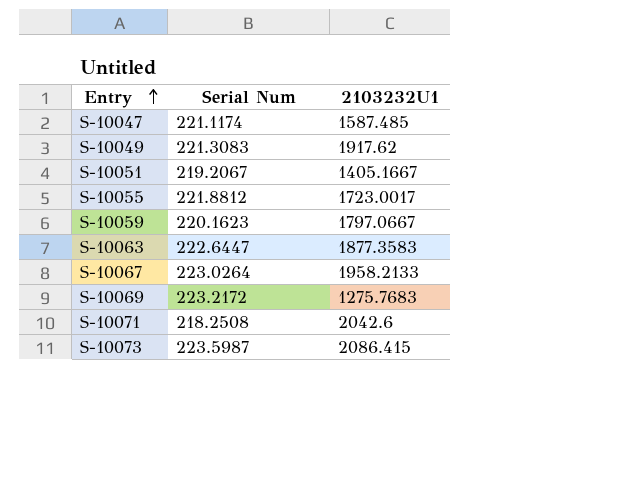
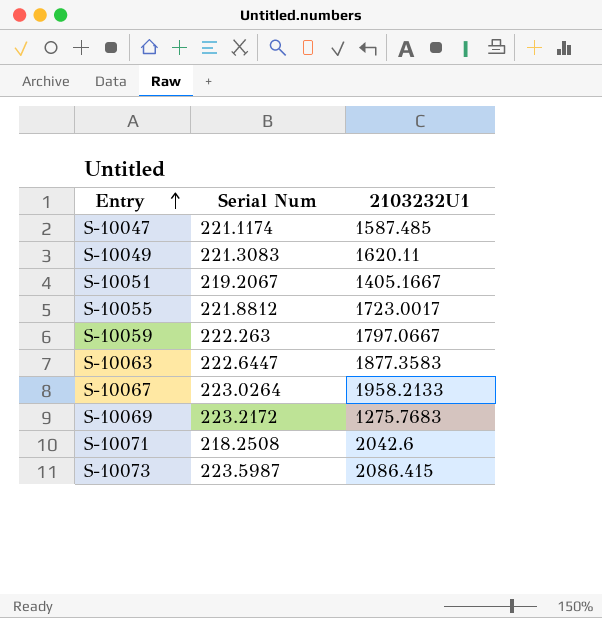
S-10049 | 2103232U1: 1917.62 -> 1620.11
S-10059 | Serial Num: 220.1623 -> 222.263

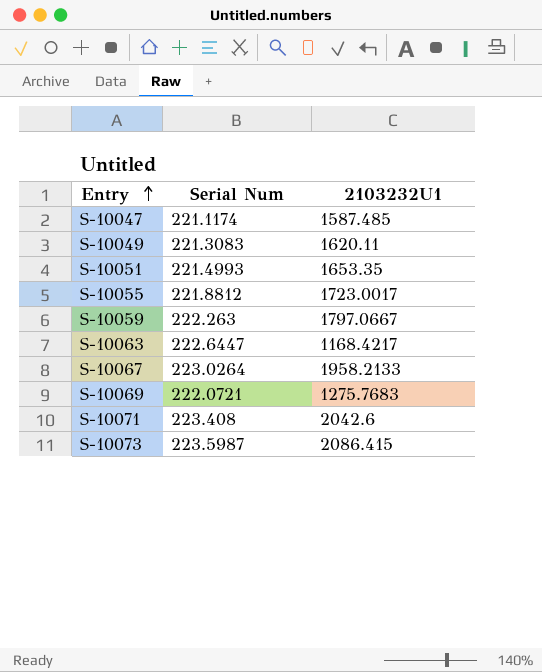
S-10051 | Serial Num: 219.2067 -> 221.4993
S-10051 | 2103232U1: 1405.1667 -> 1653.35
S-10063 | 2103232U1: 1877.3583 -> 1168.4217
S-10069 | Serial Num: 223.2172 -> 222.0721
S-10071 | Serial Num: 218.2508 -> 223.408

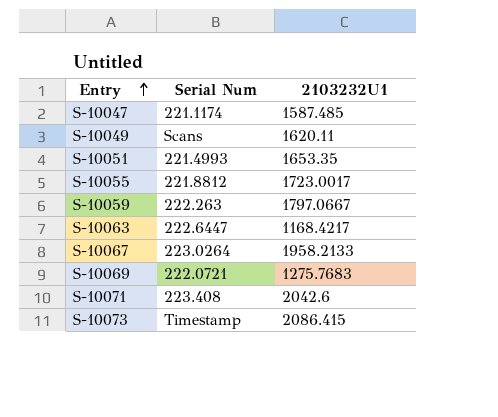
S-10049 | Serial Num: 221.3083 -> Scans
S-10073 | Serial Num: 223.5987 -> Timestamp

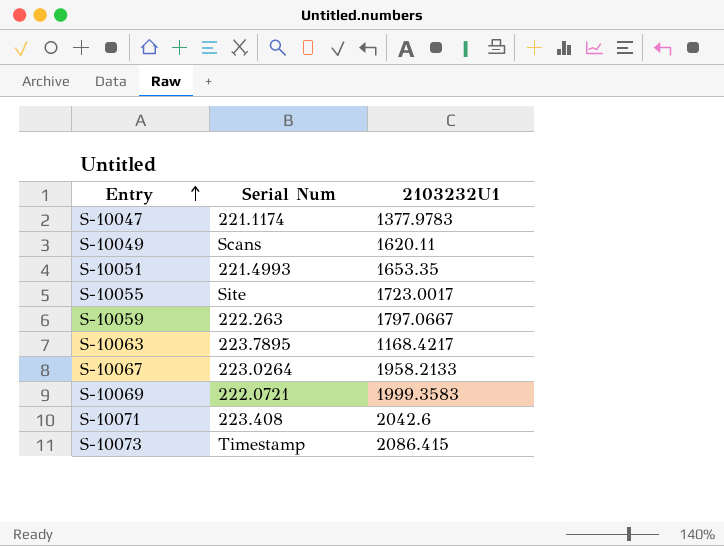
S-10047 | 2103232U1: 1587.485 -> 1377.9783
S-10055 | Serial Num: 221.8812 -> Site
S-10063 | Serial Num: 222.6447 -> 223.7895
S-10069 | 2103232U1: 1275.7683 -> 1999.3583

